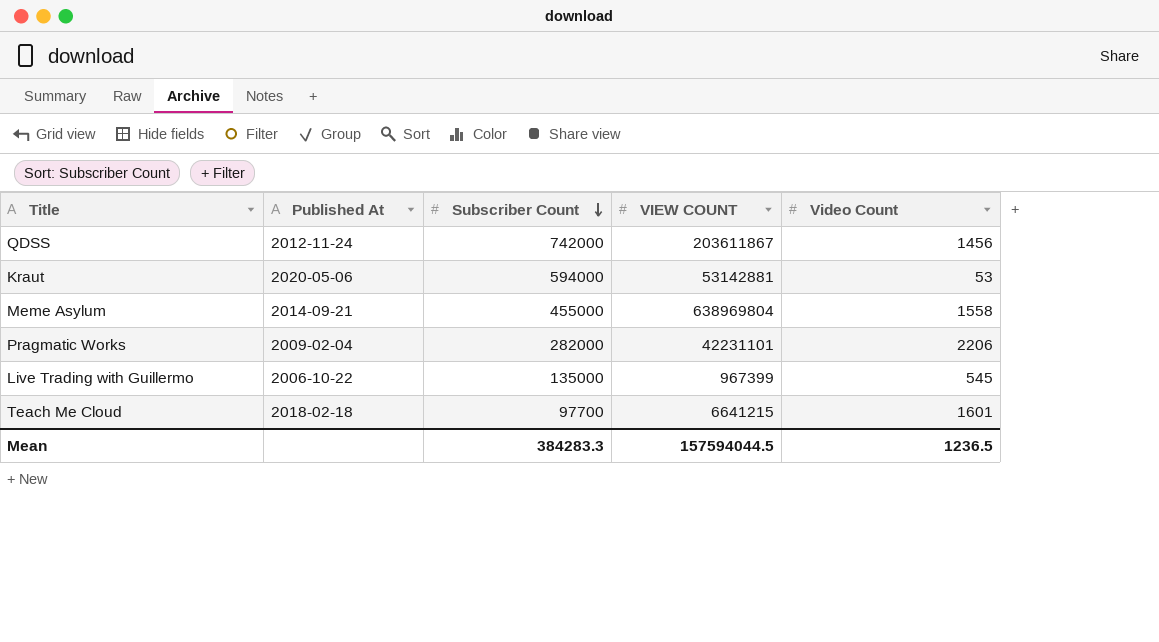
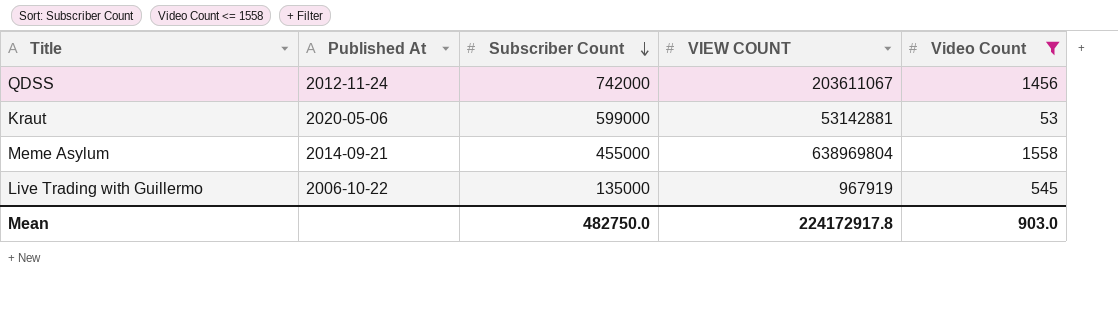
filter: none -> Video Count <= 1558
QDSS | VIEW COUNT: 203611867 -> 203611067
Kraut | Subscriber Count: 594000 -> 599000
Live Trading with Guillermo | VIEW COUNT: 967399 -> 967919
Mean | Subscriber Count: 384283.3 -> 482750.0
Mean | VIEW COUNT: 157594044.5 -> 224172917.8
Mean | Video Count: 1236.5 -> 903.0

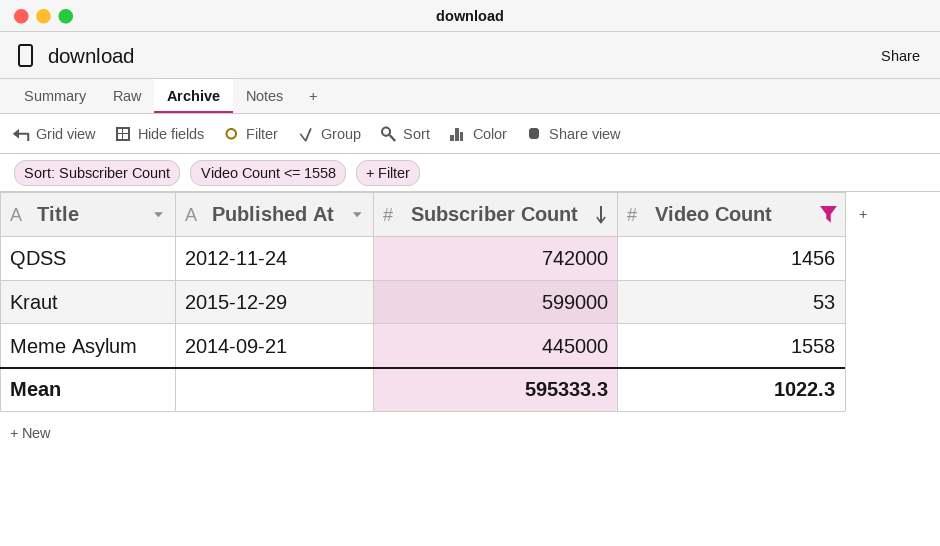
column VIEW COUNT | position: 4 -> none
row Live Trading with Guillermo: 2006-10-22 | 135000 | 967919 | 545 -> none
Kraut | Published At: 2020-05-06 -> 2015-12-29
Meme Asylum | Subscriber Count: 455000 -> 445000
Mean | Subscriber Count: 482750.0 -> 595333.3
Mean | Video Count: 903.0 -> 1022.3

